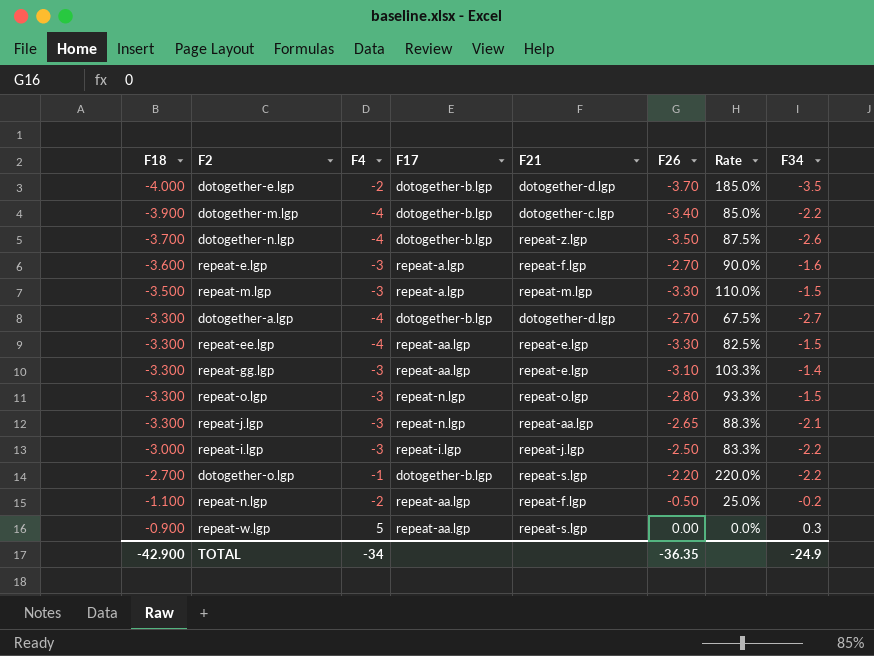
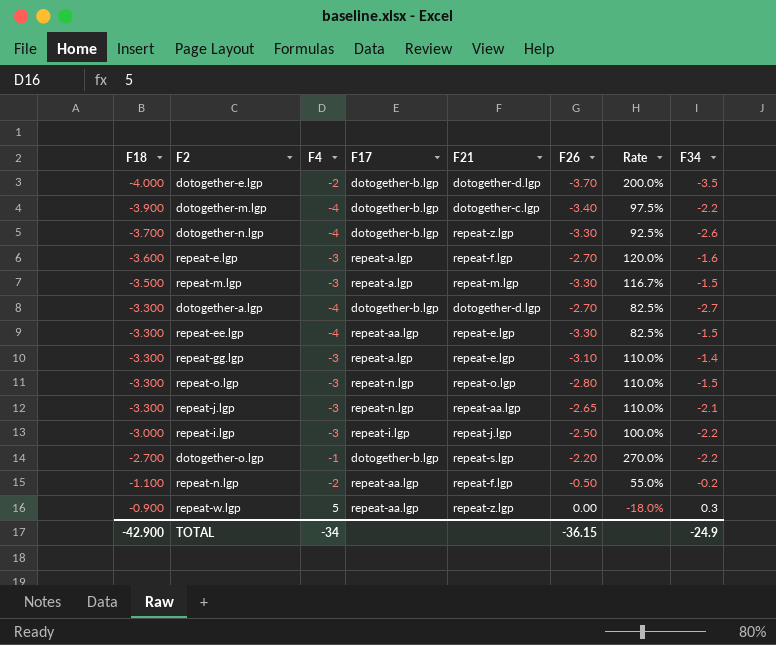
column Rate | formula: [F26] / [F4] -> [F18] / [F4]
dotogether-n.lgp | F26: -3.50 -> -3.30
repeat-gg.lgp | F17: repeat-aa.lgp -> repeat-a.lgp
repeat-w.lgp | F21: repeat-s.lgp -> repeat-z.lgp
TOTAL | F26: -36.35 -> -36.15

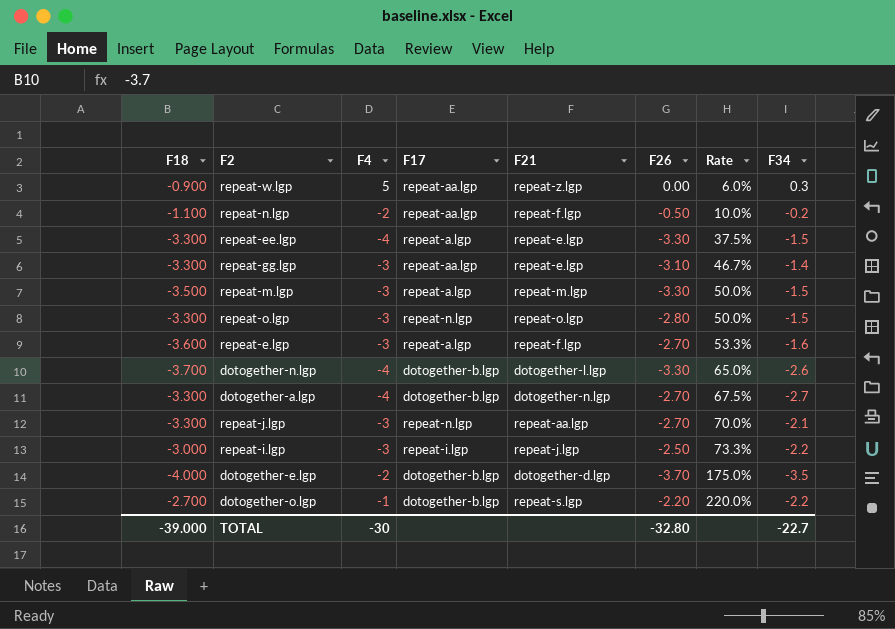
row order: F18 ascending -> Rate ascending
column Rate | formula: [F18] / [F4] -> [F34] / [F4]
row dotogether-m.lgp: -3.900 | -4 | dotogether-b.lgp | dotogether-c.lgp | -3.40 | 97.5% | -2.2 -> none
repeat-ee.lgp | F17: repeat-aa.lgp -> repeat-a.lgp
repeat-gg.lgp | F17: repeat-a.lgp -> repeat-aa.lgp
dotogether-n.lgp | F21: repeat-z.lgp -> dotogether-l.lgp
dotogether-a.lgp | F21: dotogether-d.lgp -> dotogether-n.lgp
repeat-j.lgp | F26: -2.65 -> -2.70
TOTAL | F18: -42.900 -> -39.000
TOTAL | F4: -34 -> -30
TOTAL | F26: -36.15 -> -32.80
TOTAL | F34: -24.9 -> -22.7

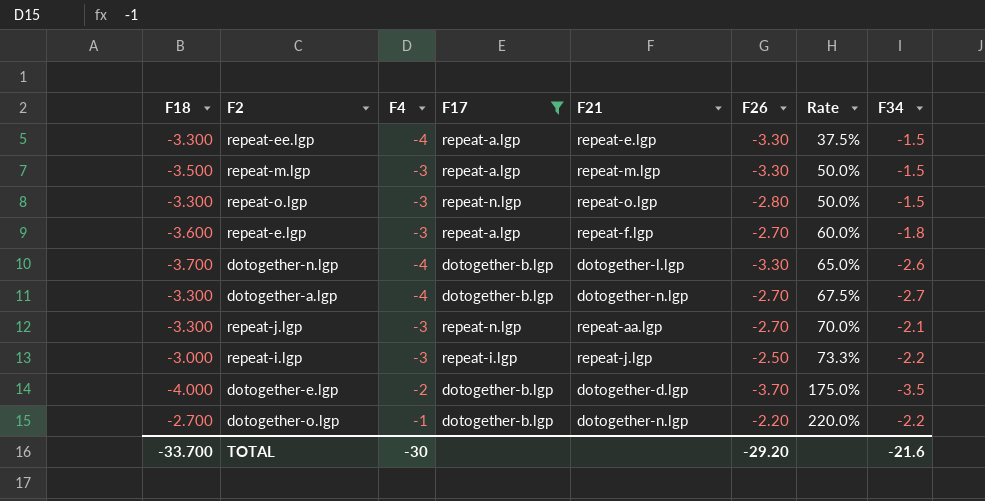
filter: none -> F17 != repeat-aa.lgp
repeat-e.lgp | Rate: 53.3% -> 60.0%
repeat-e.lgp | F34: -1.6 -> -1.8
dotogether-o.lgp | F21: repeat-s.lgp -> dotogether-n.lgp
TOTAL | F18: -39.000 -> -33.700
TOTAL | F26: -32.80 -> -29.20
TOTAL | F34: -22.7 -> -21.6

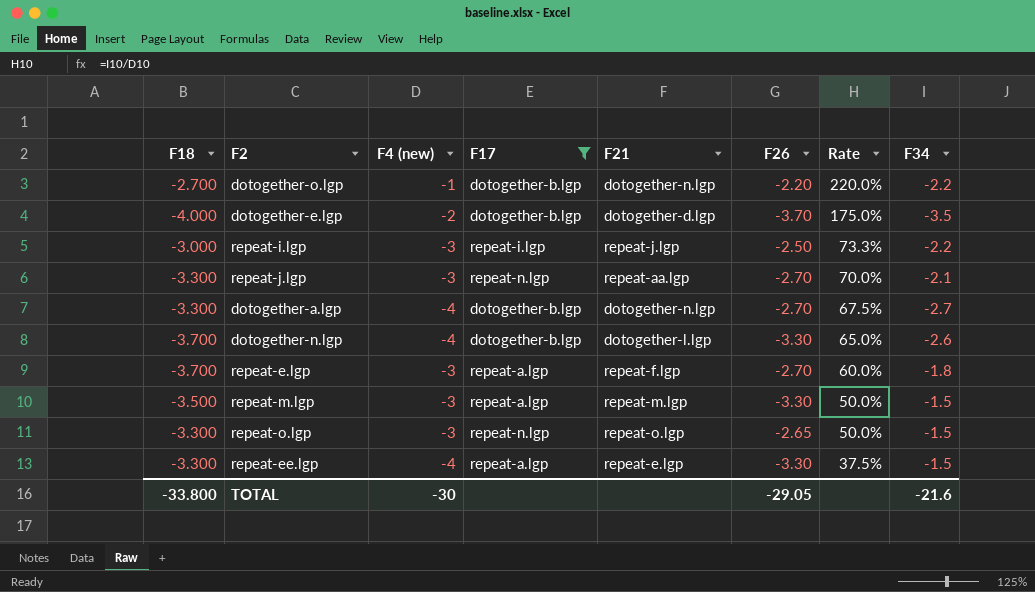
row order: Rate ascending -> Rate descending
column name: F4 -> F4 (new)
repeat-e.lgp | F18: -3.600 -> -3.700
repeat-o.lgp | F26: -2.80 -> -2.65
TOTAL | F18: -33.700 -> -33.800
TOTAL | F26: -29.20 -> -29.05

